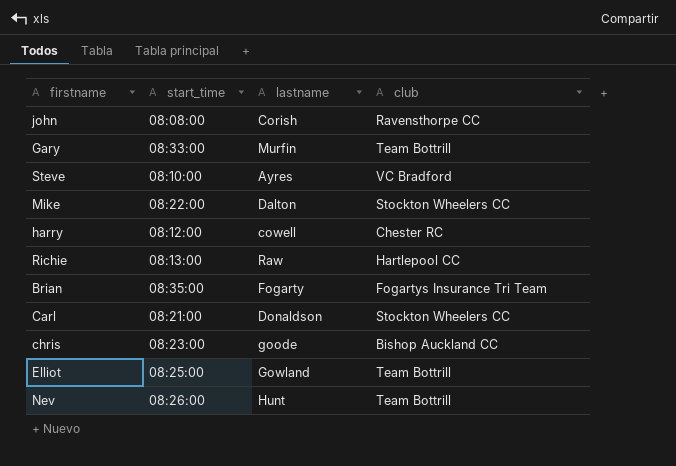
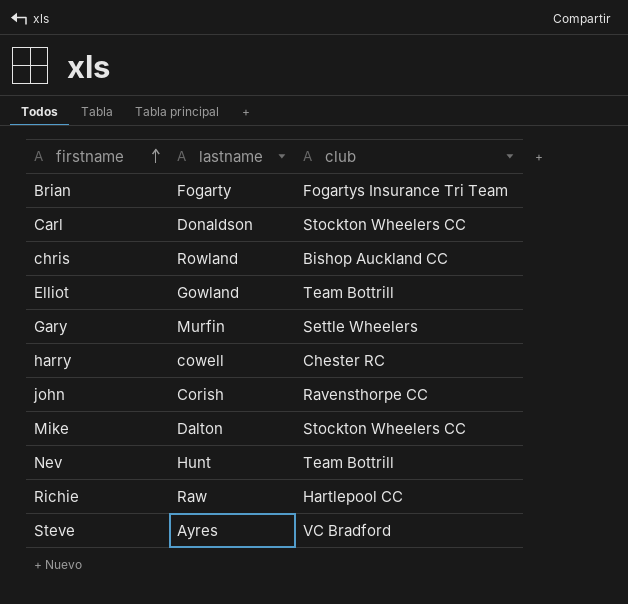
row order: none -> firstname ascending
column start_time | position: 2 -> none
chris | lastname: goode -> Rowland
Gary | club: Team Bottrill -> Settle Wheelers

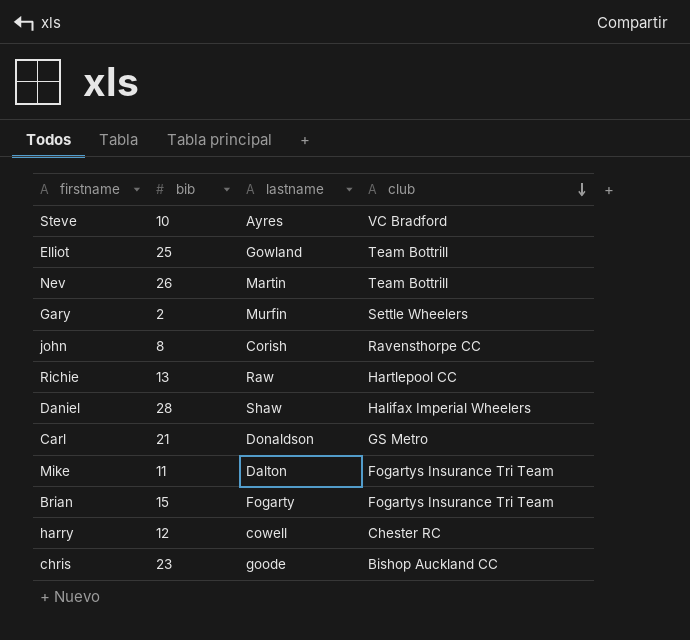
row order: firstname ascending -> club descending
column bib | position: none -> 2
Nev | lastname: Hunt -> Martin
row Daniel: none -> 28 | Shaw | Halifax Imperial Wheelers
Carl | club: Stockton Wheelers CC -> GS Metro
Mike | club: Stockton Wheelers CC -> Fogartys Insurance Tri Team
chris | lastname: Rowland -> goode

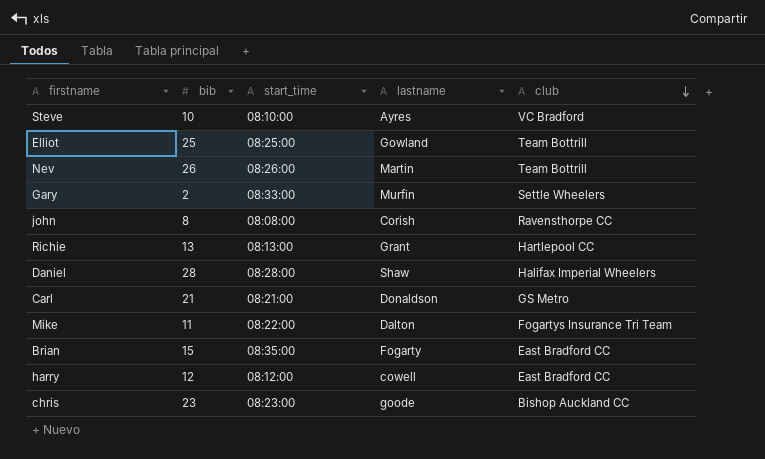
column start_time | position: none -> 3
Richie | lastname: Raw -> Grant
Brian | club: Fogartys Insurance Tri Team -> East Bradford CC
harry | club: Chester RC -> East Bradford CC

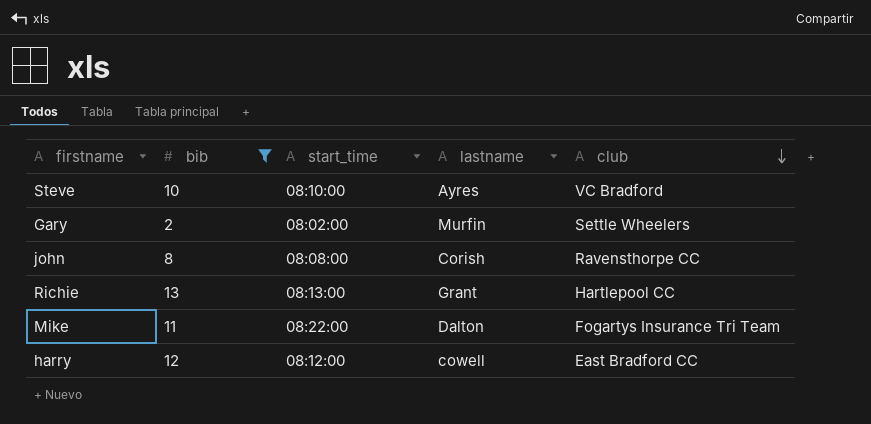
filter: none -> bib <= 13
Gary | start_time: 08:33:00 -> 08:02:00

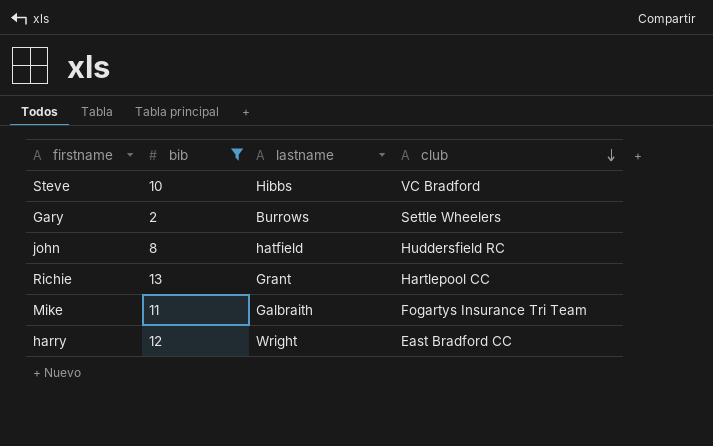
column start_time | position: 3 -> none
Steve | lastname: Ayres -> Hibbs
Gary | lastname: Murfin -> Burrows
john | lastname: Corish -> hatfield
john | club: Ravensthorpe CC -> Huddersfield RC
Mike | lastname: Dalton -> Galbraith
harry | lastname: cowell -> Wright

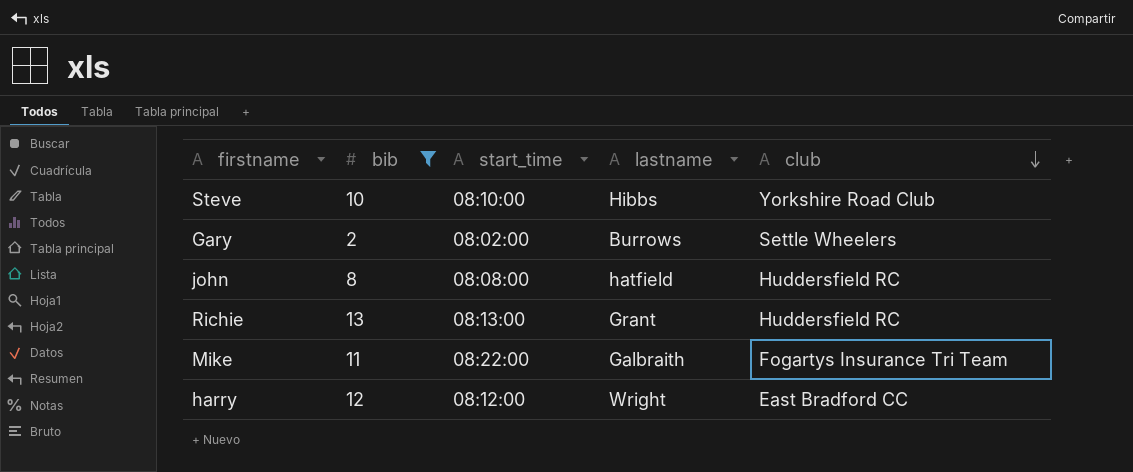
column start_time | position: none -> 3
Steve | club: VC Bradford -> Yorkshire Road Club
Richie | club: Hartlepool CC -> Huddersfield RC

